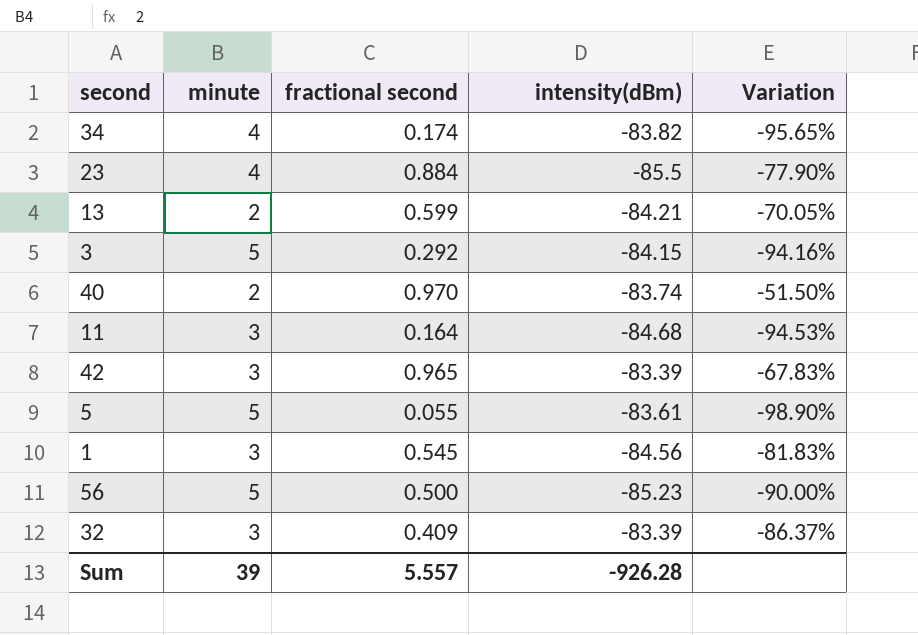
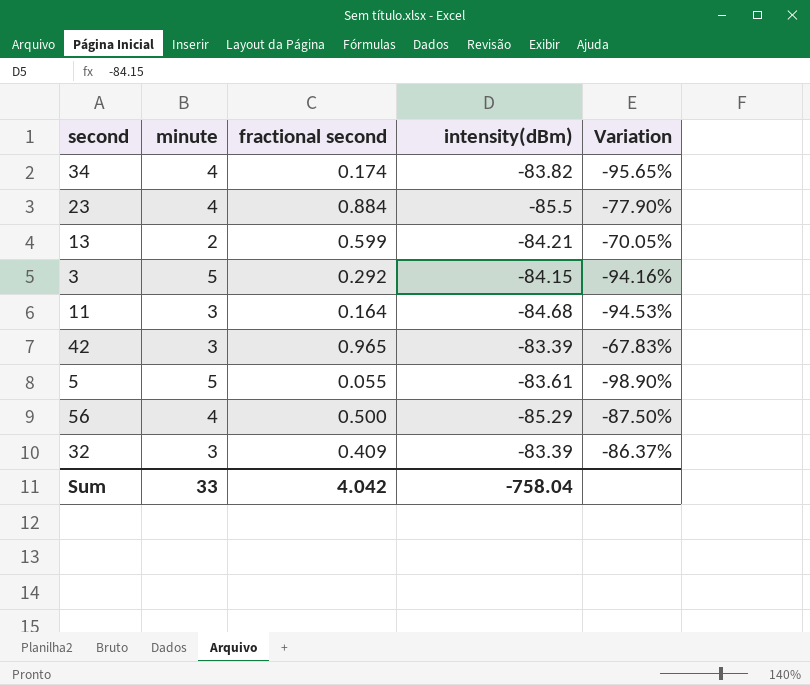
row 40: 2 | 0.970 | -83.74 | -51.50% -> none
row 1: 3 | 0.545 | -84.56 | -81.83% -> none
56 | minute: 5 -> 4
56 | intensity(dBm): -85.23 -> -85.29
56 | Variation: -90.00% -> -87.50%
Sum | minute: 39 -> 33
Sum | fractional second: 5.557 -> 4.042
Sum | intensity(dBm): -926.28 -> -758.04

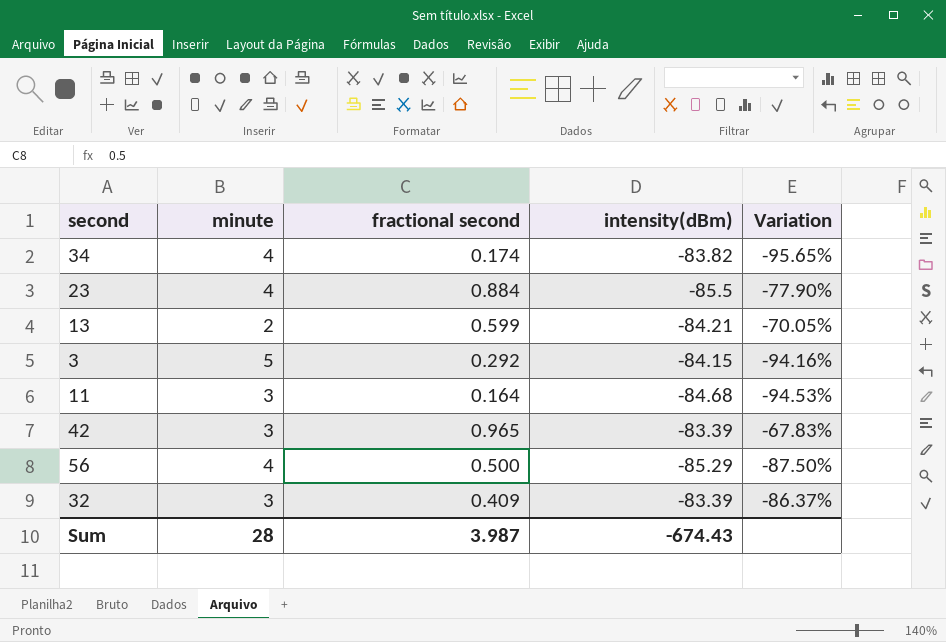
row 5: 5 | 0.055 | -83.61 | -98.90% -> none
Sum | minute: 33 -> 28
Sum | fractional second: 4.042 -> 3.987
Sum | intensity(dBm): -758.04 -> -674.43

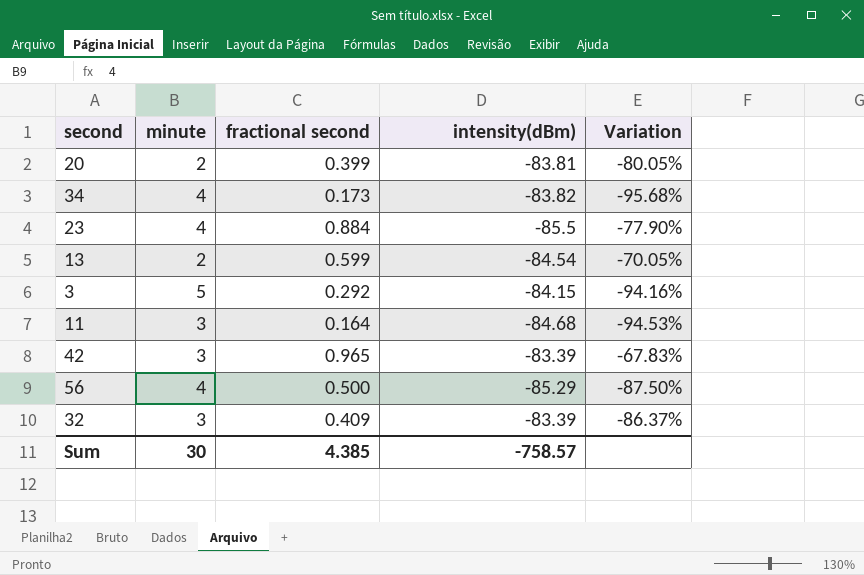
row 20: none -> 2 | 0.399 | -83.81 | -80.05%
34 | fractional second: 0.174 -> 0.173
34 | Variation: -95.65% -> -95.68%
13 | intensity(dBm): -84.21 -> -84.54
Sum | minute: 28 -> 30
Sum | fractional second: 3.987 -> 4.385
Sum | intensity(dBm): -674.43 -> -758.57

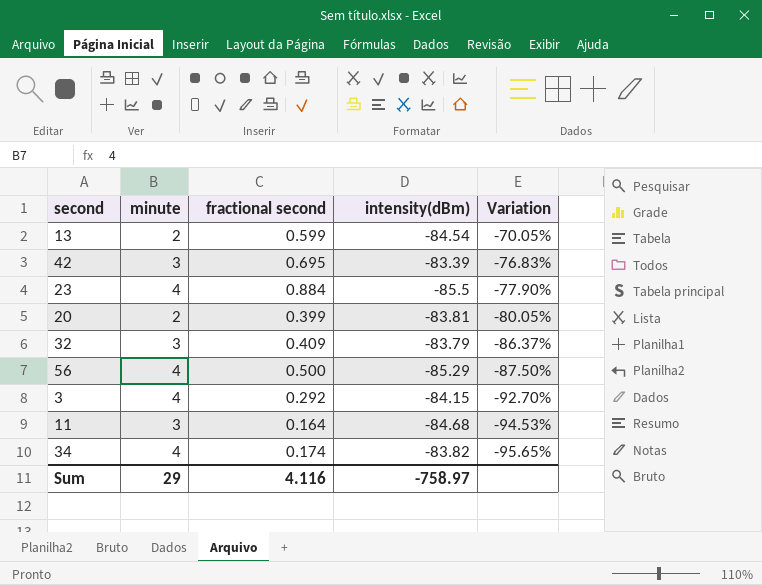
row order: none -> Variation descending
42 | fractional second: 0.965 -> 0.695
42 | Variation: -67.83% -> -76.83%
32 | intensity(dBm): -83.39 -> -83.79
3 | minute: 5 -> 4
3 | Variation: -94.16% -> -92.70%
34 | fractional second: 0.173 -> 0.174
34 | Variation: -95.68% -> -95.65%
Sum | minute: 30 -> 29
Sum | fractional second: 4.385 -> 4.116
Sum | intensity(dBm): -758.57 -> -758.97

